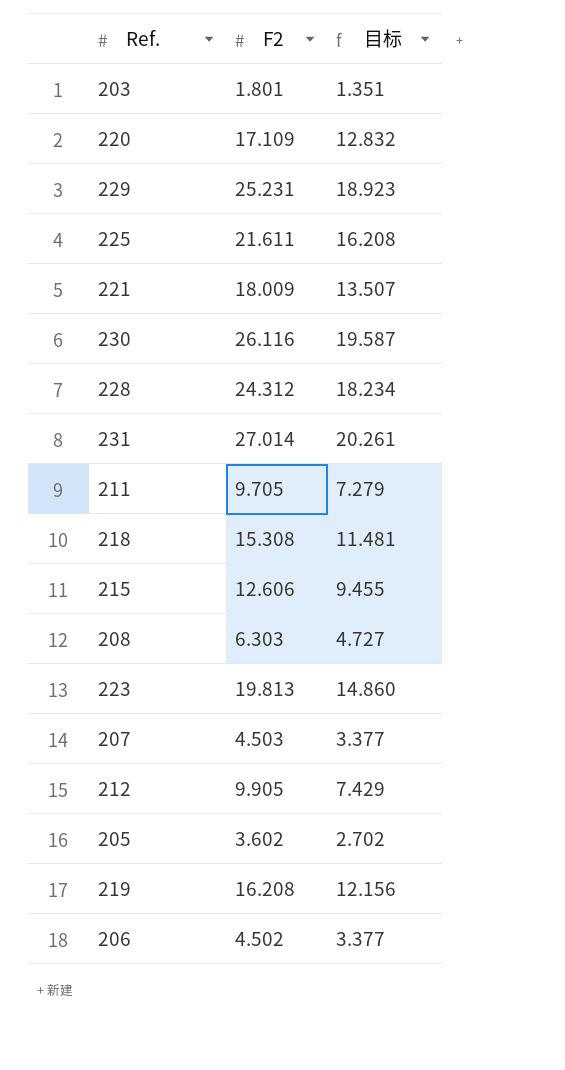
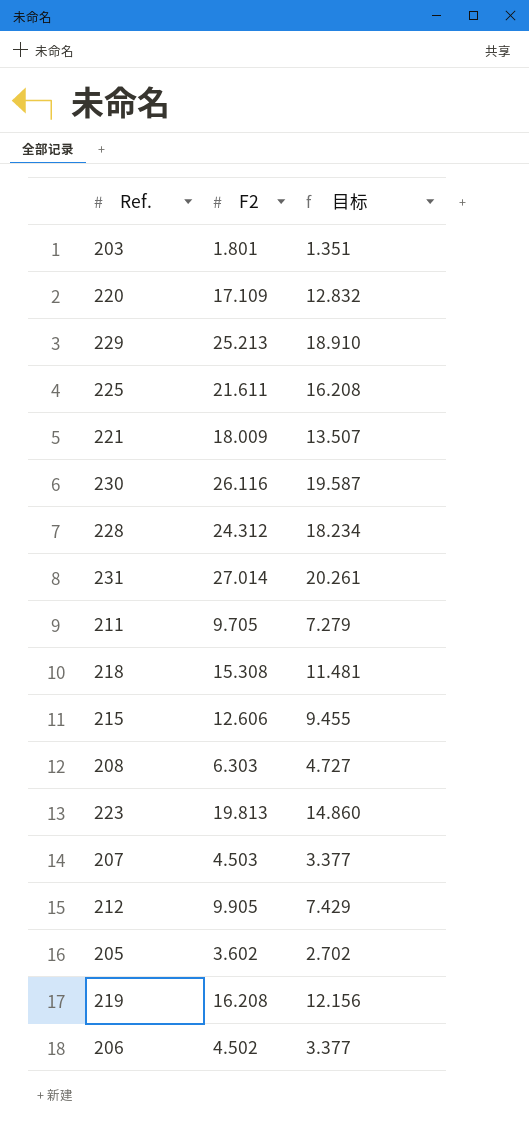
229 | F2: 25.231 -> 25.213
229 | 目标: 18.923 -> 18.910

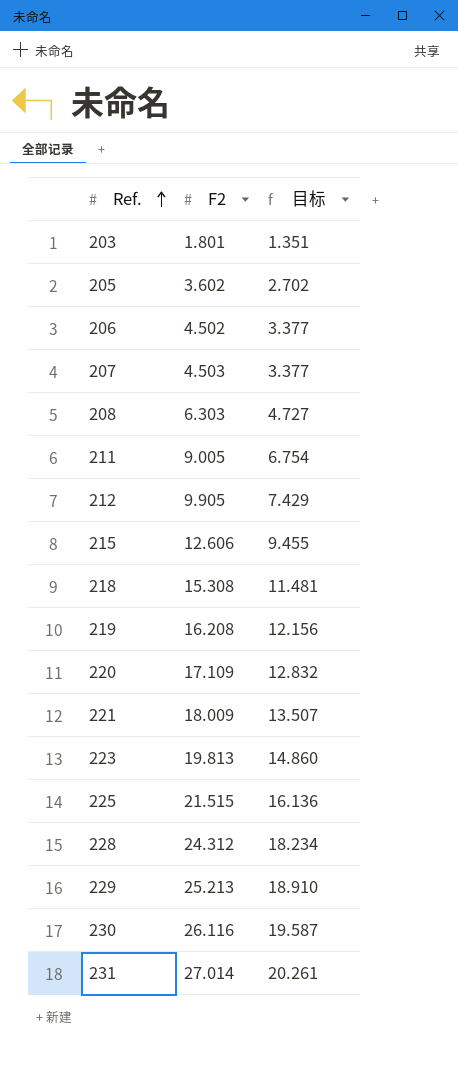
row order: none -> Ref. ascending
211 | F2: 9.705 -> 9.005
211 | 目标: 7.279 -> 6.754
225 | F2: 21.611 -> 21.515
225 | 目标: 16.208 -> 16.136

